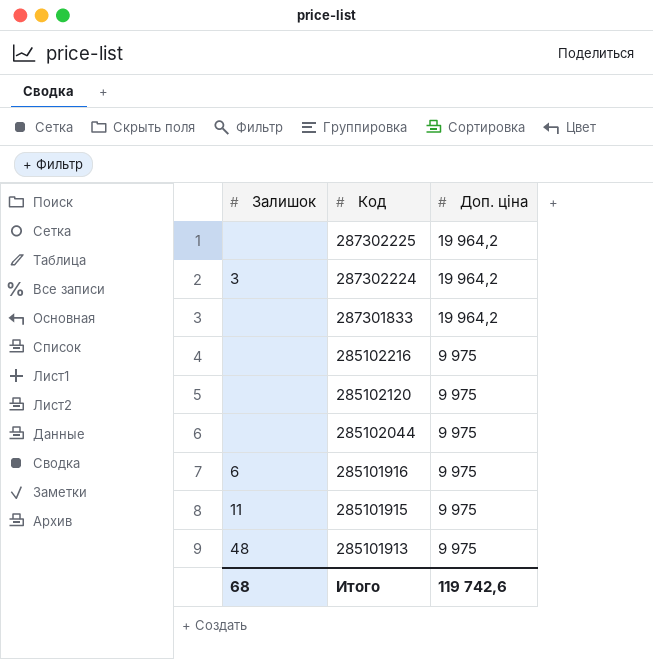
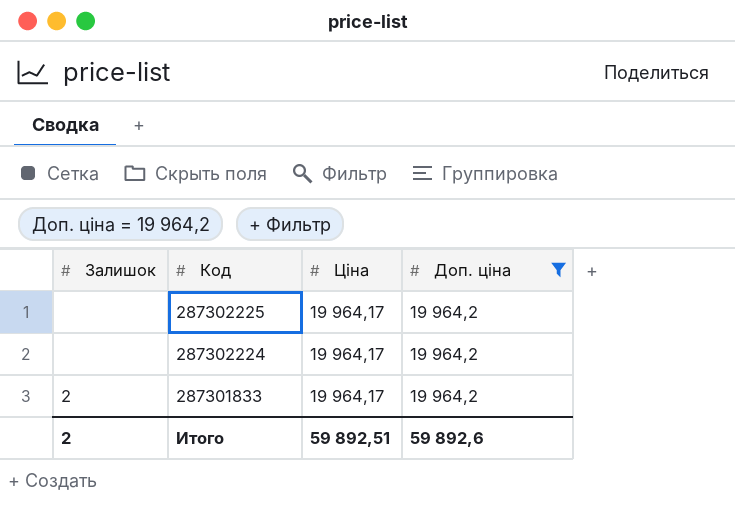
filter: none -> Доп. ціна = 19 964,2
column Ціна | position: none -> 3
287302224 | Залишок: 3 -> none
287301833 | Залишок: none -> 2
Итого | Залишок: 68 -> 2
Итого | Доп. ціна: 119 742,6 -> 59 892,6

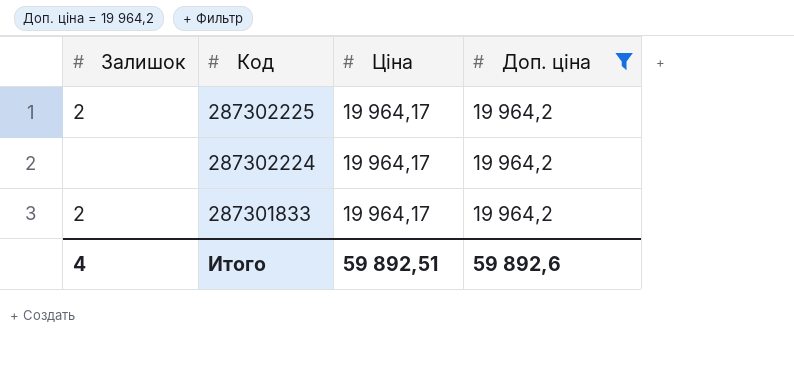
287302225 | Залишок: none -> 2
Итого | Залишок: 2 -> 4

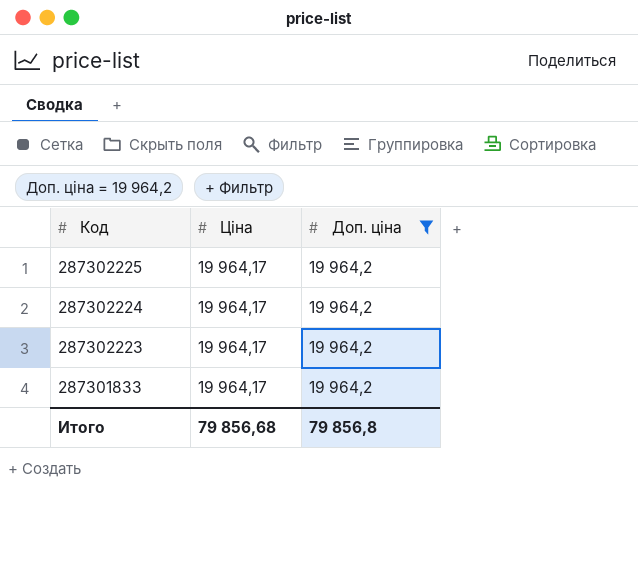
column Залишок | position: 1 -> none
row 287302223: none -> 19 964,17 | 19 964,2
Итого | Ціна: 59 892,51 -> 79 856,68
Итого | Доп. ціна: 59 892,6 -> 79 856,8

